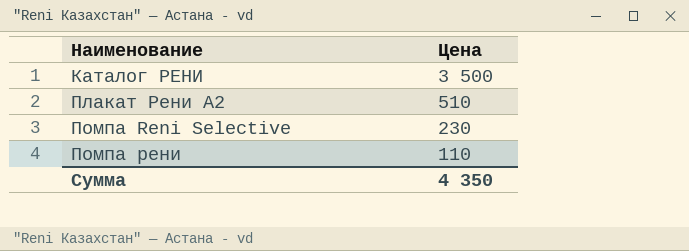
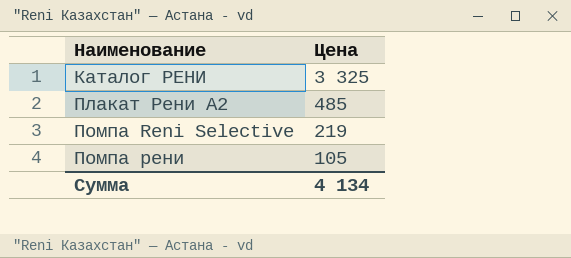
Каталог РЕНИ | Цена: 3 500 -> 3 325
Плакат Рени А2 | Цена: 510 -> 485
Помпа Reni Selective | Цена: 230 -> 219
Помпа рени | Цена: 110 -> 105
Сумма | Цена: 4 350 -> 4 134

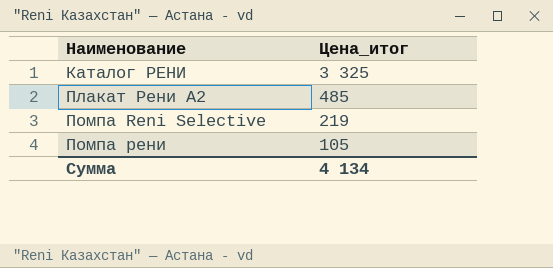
column name: Цена -> Цена_итог

